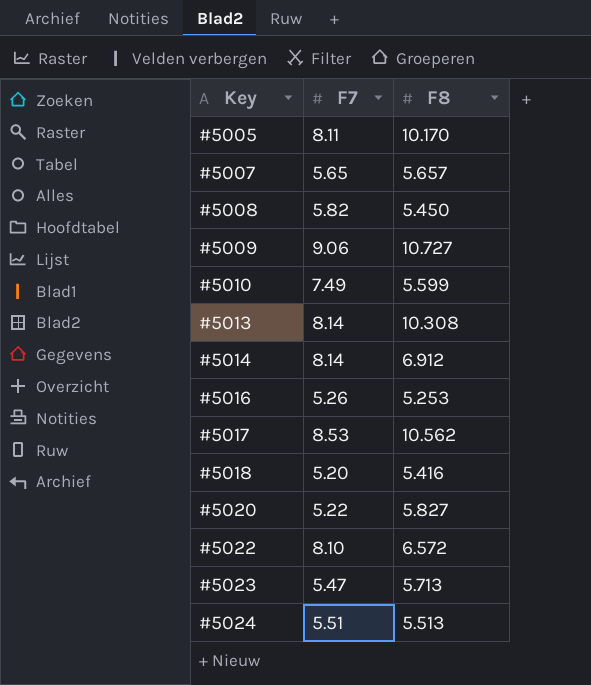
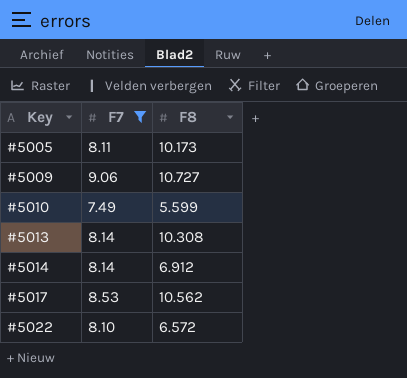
filter: none -> F7 >= 7.49
#5005 | F8: 10.170 -> 10.173

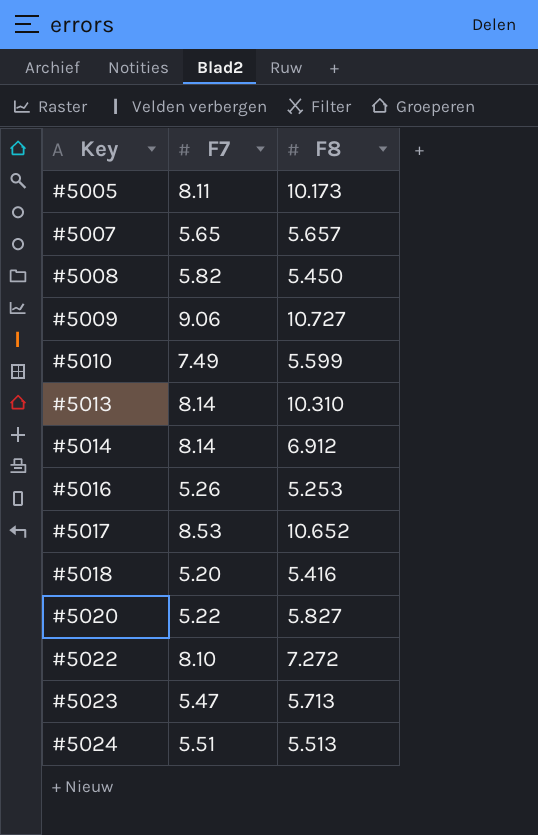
filter: F7 >= 7.49 -> none
#5013 | F8: 10.308 -> 10.310
#5017 | F8: 10.562 -> 10.652
#5022 | F8: 6.572 -> 7.272

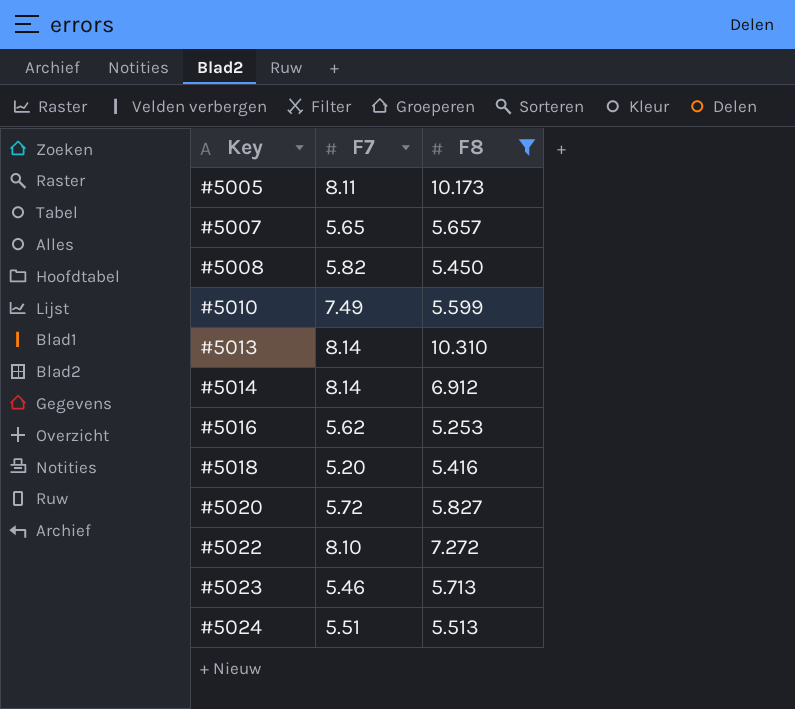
filter: none -> F8 <= 10.310
#5016 | F7: 5.26 -> 5.62
#5020 | F7: 5.22 -> 5.72
#5023 | F7: 5.47 -> 5.46

